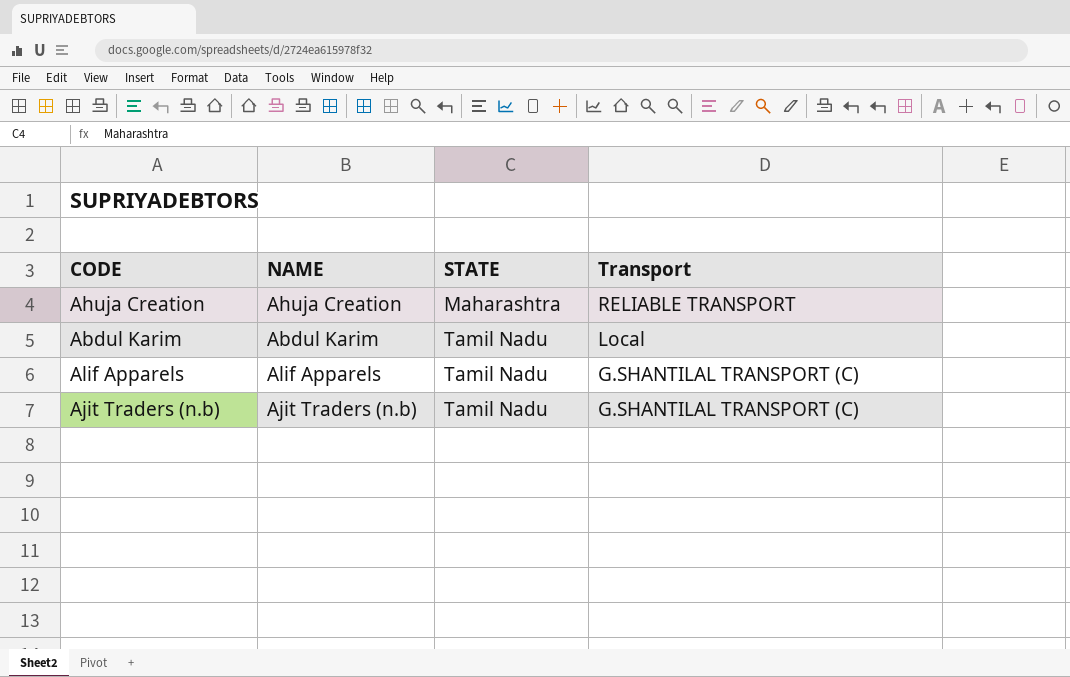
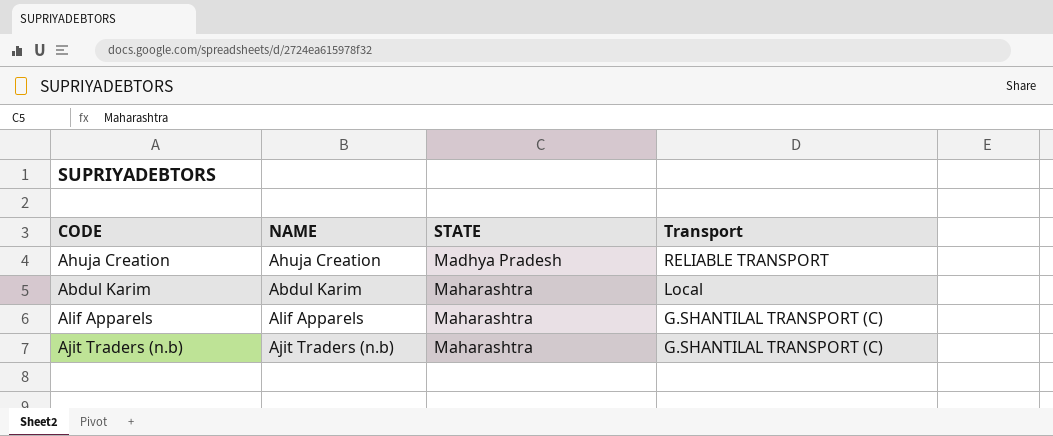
Ahuja Creation | STATE: Maharashtra -> Madhya Pradesh
Abdul Karim | STATE: Tamil Nadu -> Maharashtra
Alif Apparels | STATE: Tamil Nadu -> Maharashtra
Ajit Traders (n.b) | STATE: Tamil Nadu -> Maharashtra

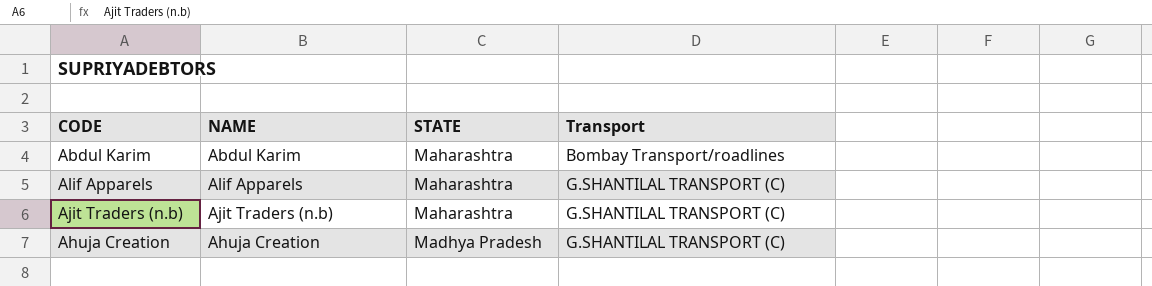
row order: STATE ascending -> STATE descending
Abdul Karim | Transport: Local -> Bombay Transport/roadlines
Ahuja Creation | Transport: RELIABLE TRANSPORT -> G.SHANTILAL TRANSPORT (C)

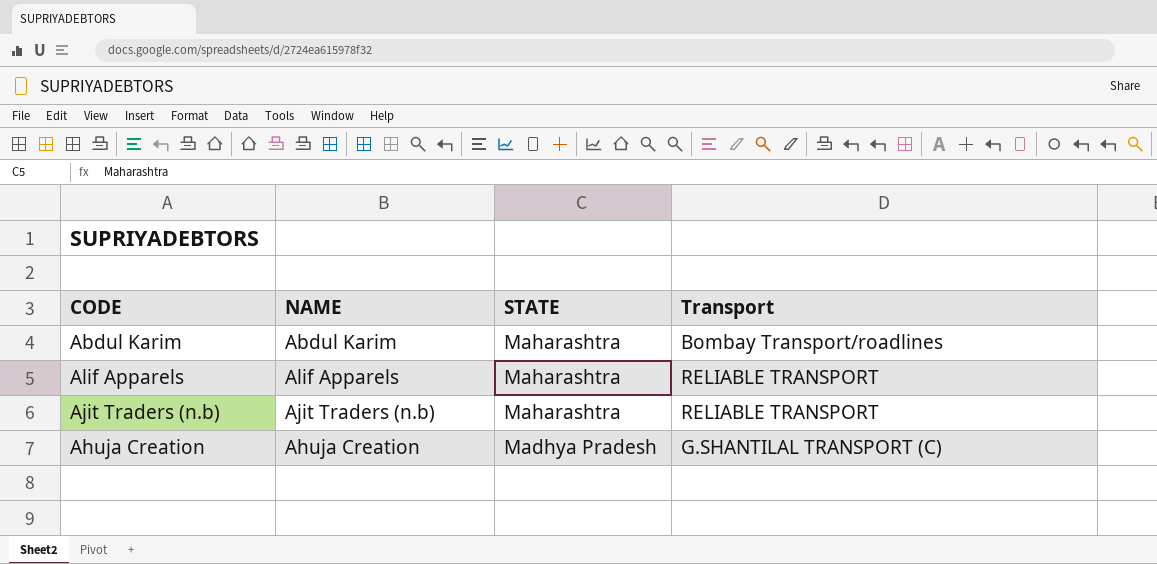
Alif Apparels | Transport: G.SHANTILAL TRANSPORT (C) -> RELIABLE TRANSPORT
Ajit Traders (n.b) | Transport: G.SHANTILAL TRANSPORT (C) -> RELIABLE TRANSPORT

